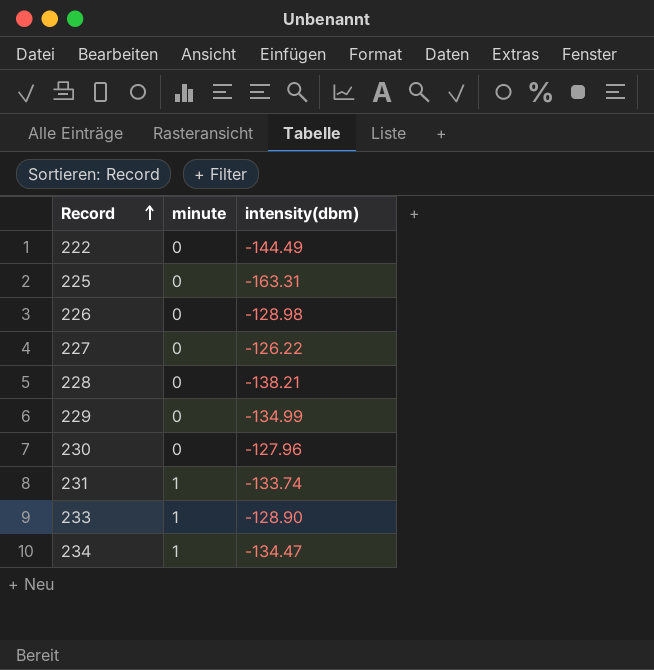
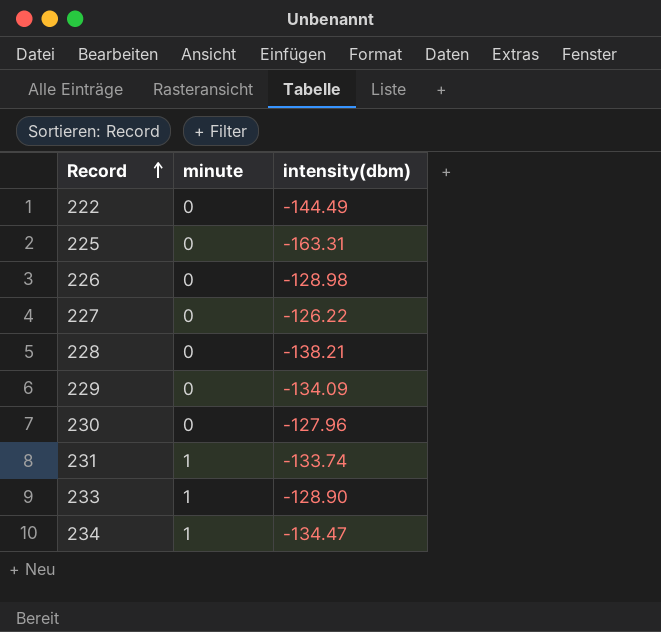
229 | intensity(dbm): -134.99 -> -134.09

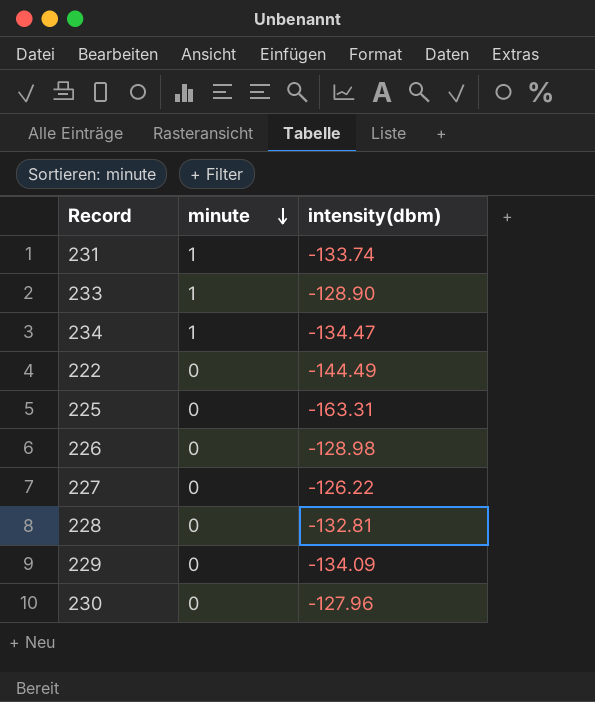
row order: Record ascending -> minute descending
228 | intensity(dbm): -138.21 -> -132.81

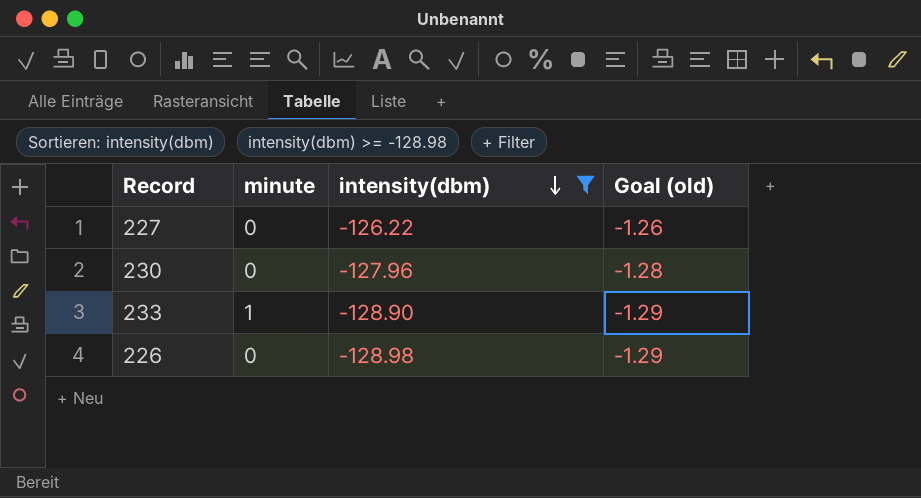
filter: none -> intensity(dbm) >= -128.98
row order: minute descending -> intensity(dbm) descending
column Goal (old) | formula: none -> [intensity(dbm)] * 0.01

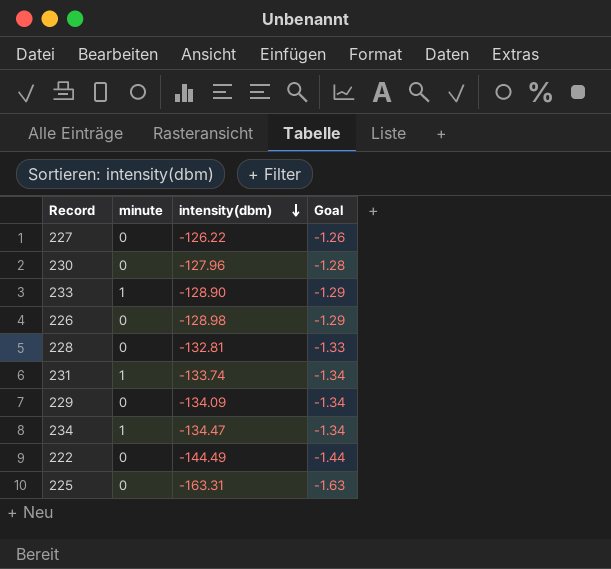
filter: intensity(dbm) >= -128.98 -> none
column name: Goal (old) -> Goal

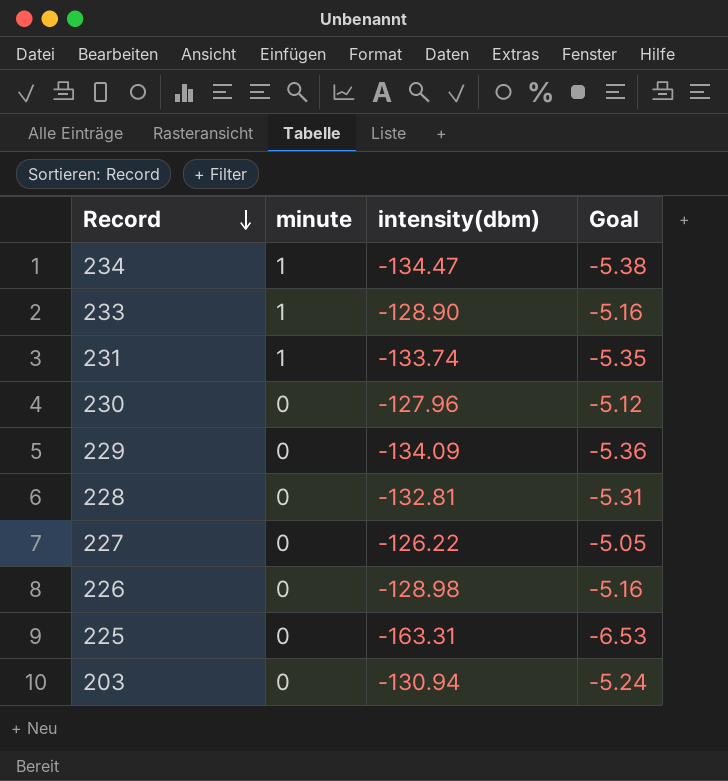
row order: intensity(dbm) descending -> Record descending
column Goal | formula: [intensity(dbm)] * 0.01 -> [intensity(dbm)] * 0.04
row 222: 0 | -144.49 | -1.44 -> none
row 203: none -> 0 | -130.94 | -5.24

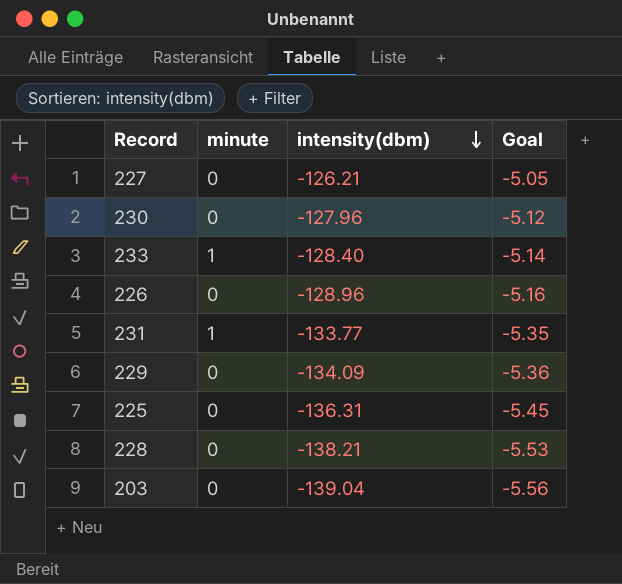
row order: Record descending -> intensity(dbm) descending
row 234: 1 | -134.47 | -5.38 -> none
227 | intensity(dbm): -126.22 -> -126.21
233 | intensity(dbm): -128.90 -> -128.40
233 | Goal: -5.16 -> -5.14
226 | intensity(dbm): -128.98 -> -128.96
231 | intensity(dbm): -133.74 -> -133.77
225 | intensity(dbm): -163.31 -> -136.31
225 | Goal: -6.53 -> -5.45
228 | intensity(dbm): -132.81 -> -138.21
228 | Goal: -5.31 -> -5.53
203 | intensity(dbm): -130.94 -> -139.04
203 | Goal: -5.24 -> -5.56

